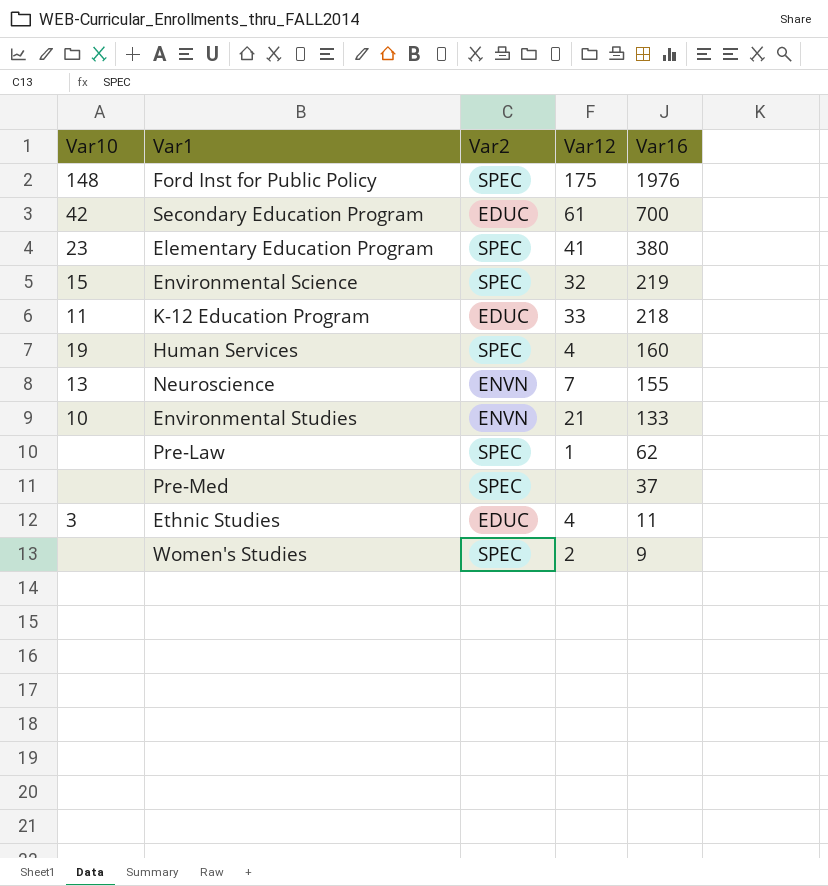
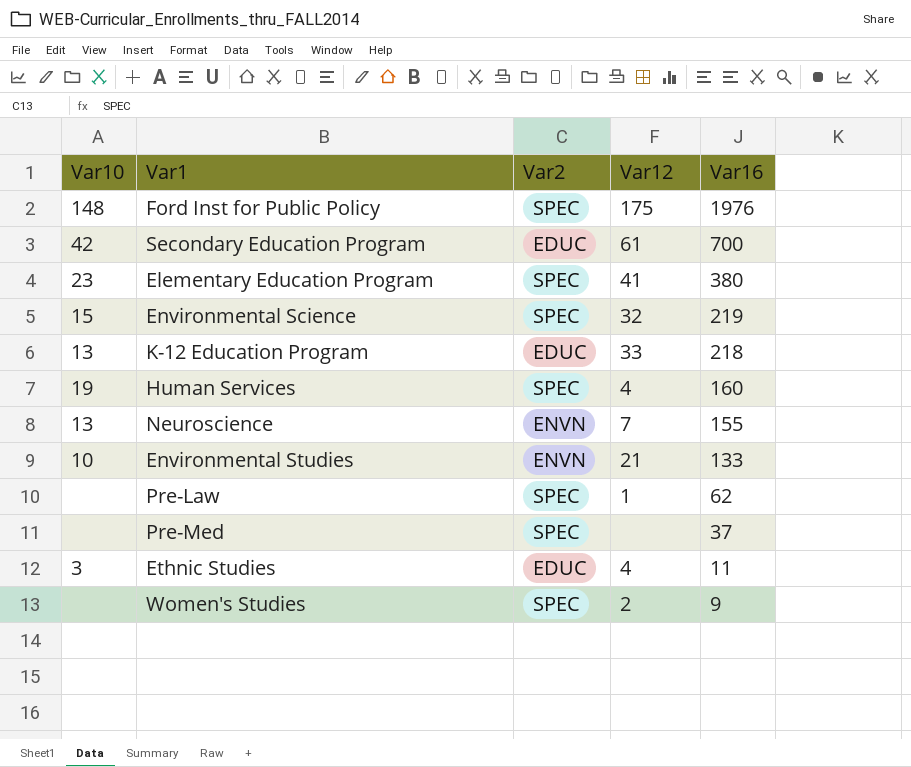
K-12 Education Program | Var10: 11 -> 13

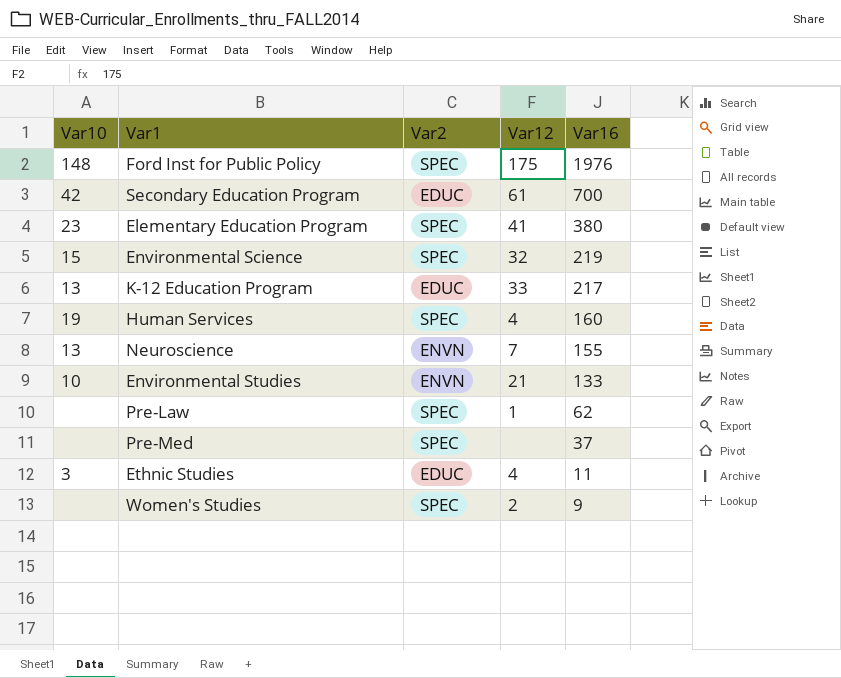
K-12 Education Program | Var16: 218 -> 217

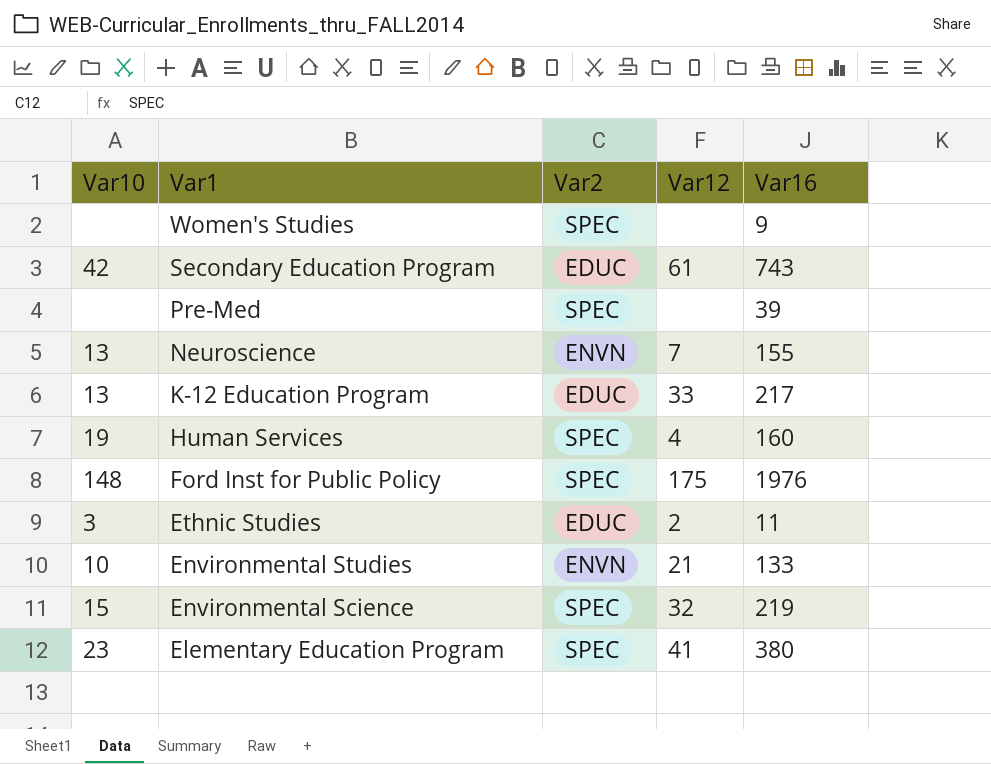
row order: Var16 descending -> Var1 descending
row Pre-Law: none | SPEC | 1 | 62 -> none
Women's Studies | Var12: 2 -> none
Secondary Education Program | Var16: 700 -> 743
Pre-Med | Var16: 37 -> 39
Ethnic Studies | Var12: 4 -> 2

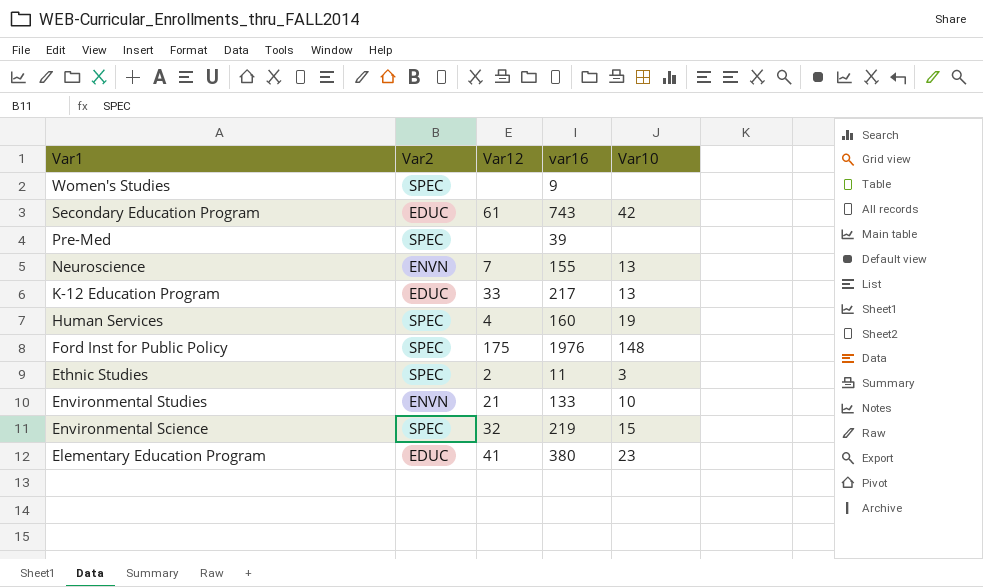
column name: Var16 -> var16
column Var10 | position: 1 -> 5
Ethnic Studies | Var2: EDUC -> SPEC
Elementary Education Program | Var2: SPEC -> EDUC

